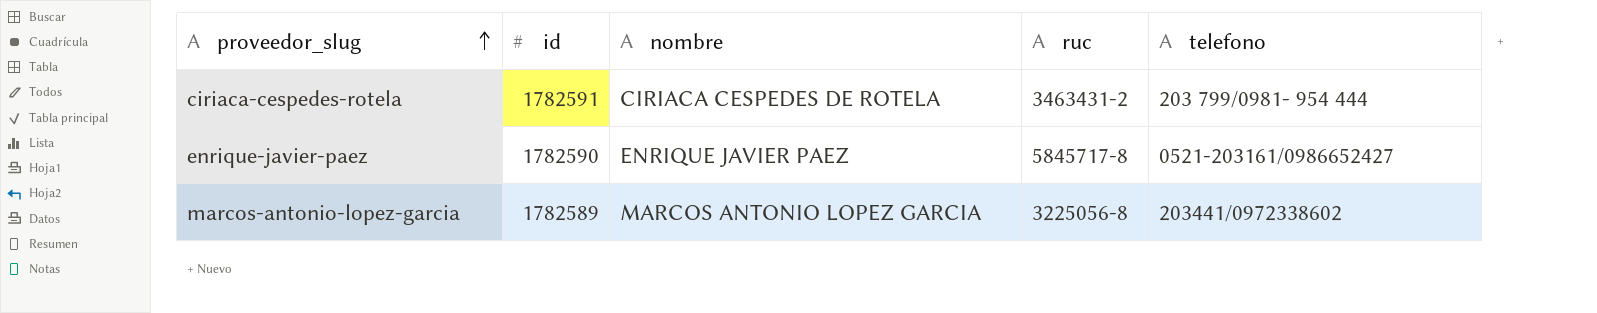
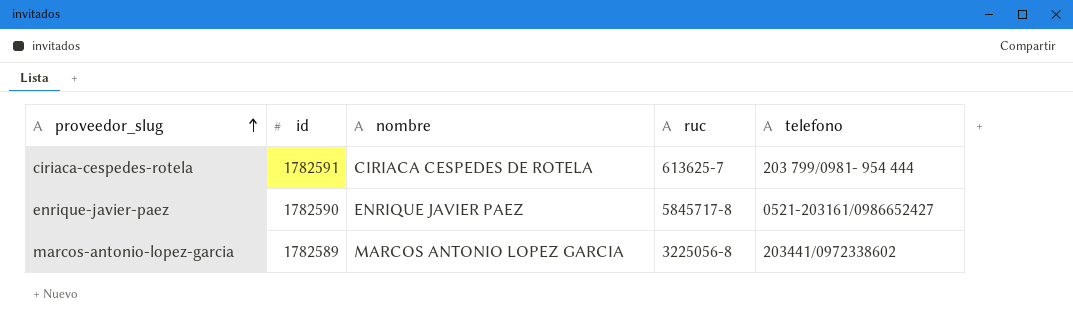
ciriaca-cespedes-rotela | ruc: 3463431-2 -> 613625-7

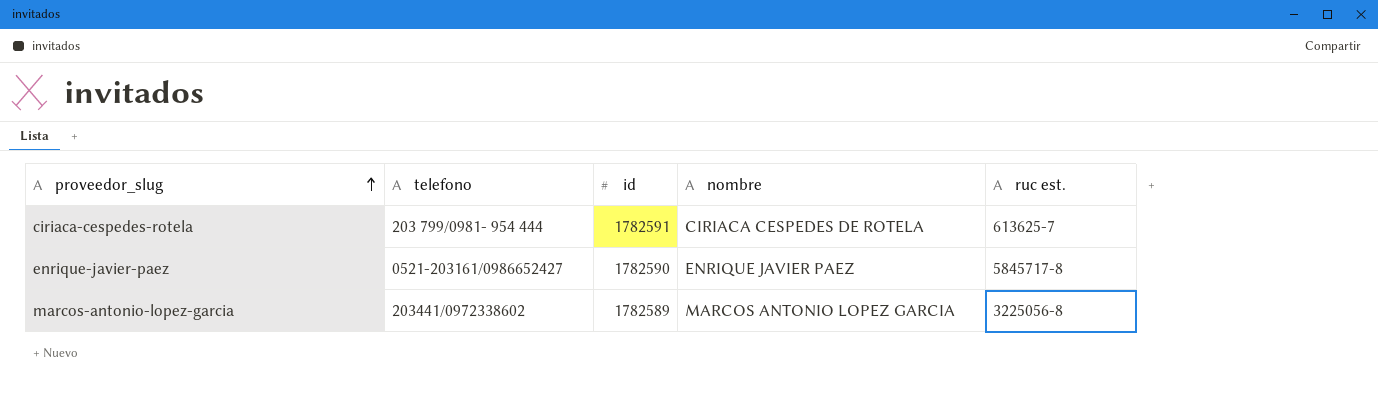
column telefono | position: 5 -> 2
column name: ruc -> ruc est.

